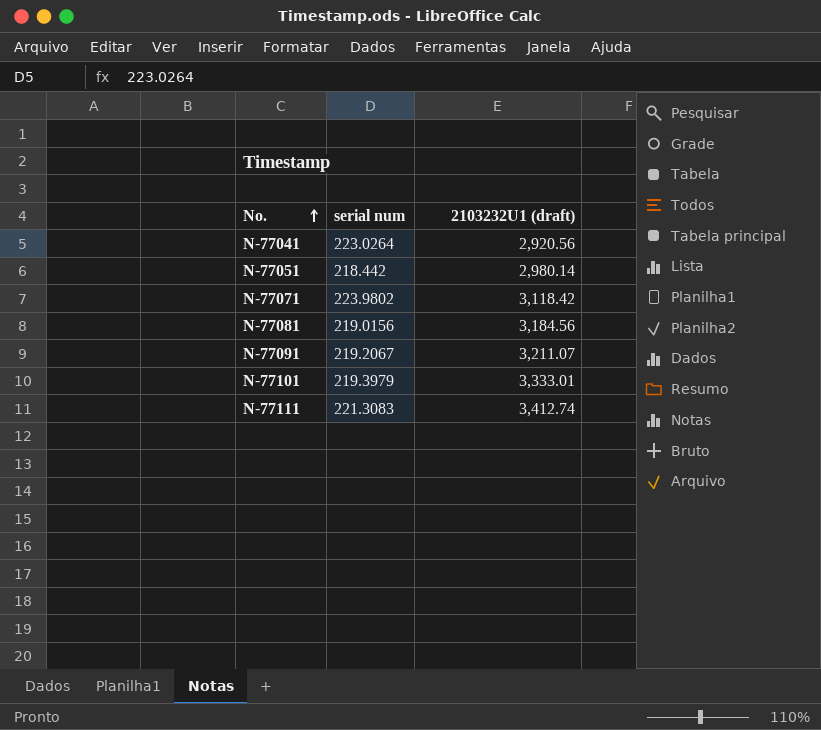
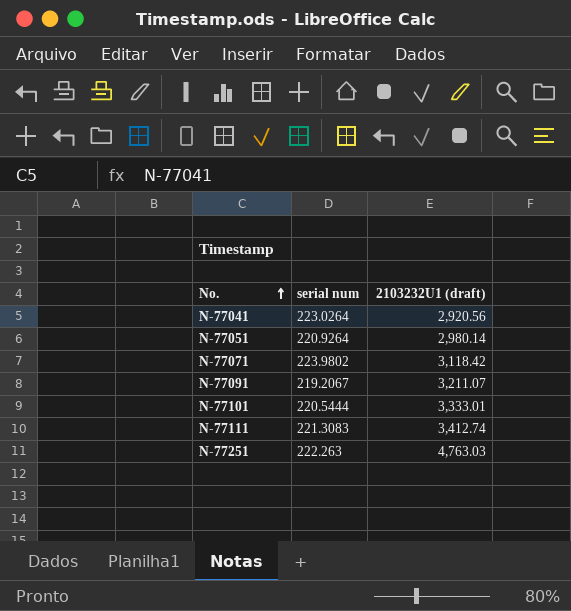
row N-77081: 219.0156 | 3,184.56 -> none
N-77051 | serial num: 218.442 -> 220.9264
N-77101 | serial num: 219.3979 -> 220.5444
row N-77251: none -> 222.263 | 4,763.03

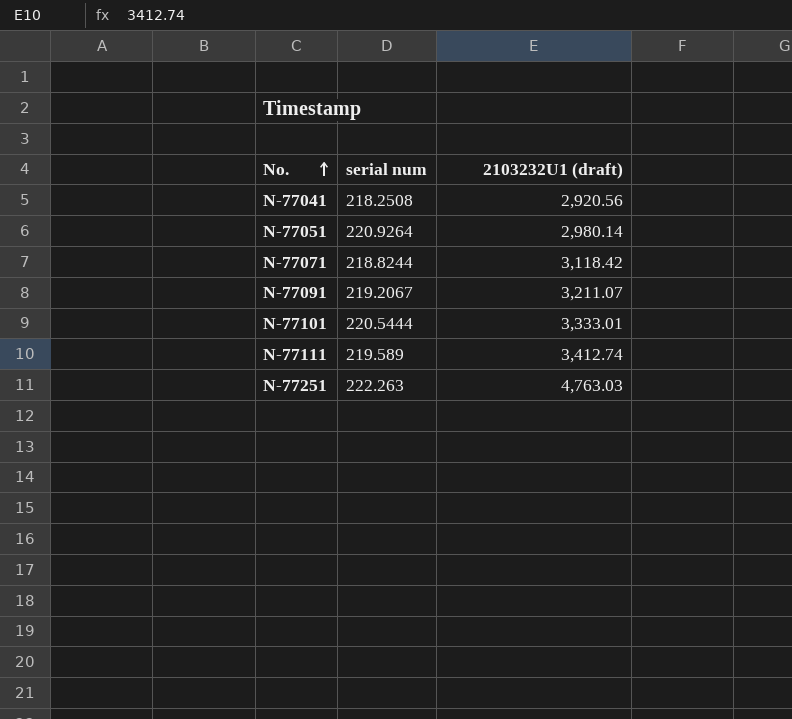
N-77041 | serial num: 223.0264 -> 218.2508
N-77071 | serial num: 223.9802 -> 218.8244
N-77111 | serial num: 221.3083 -> 219.589

